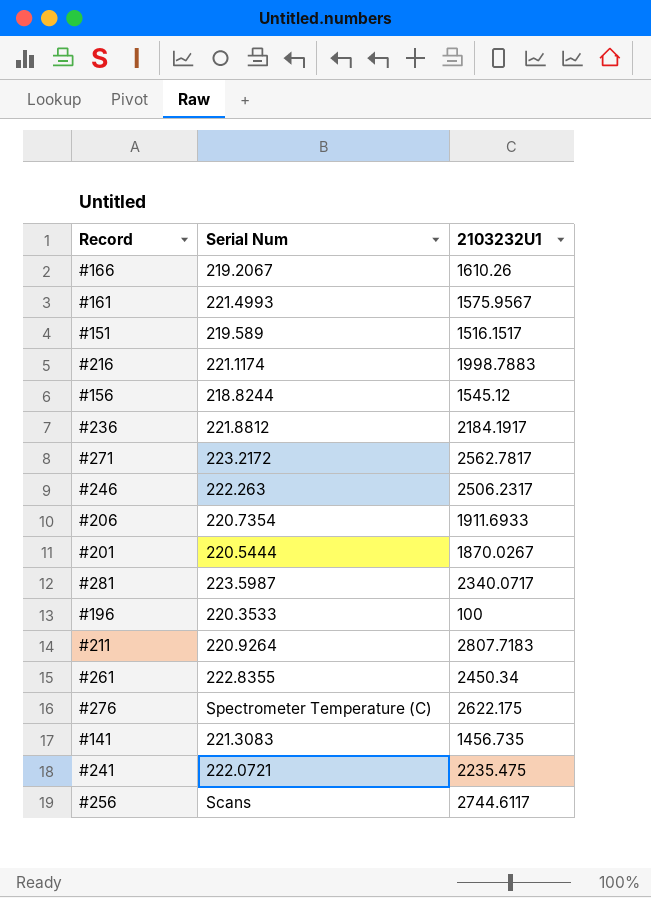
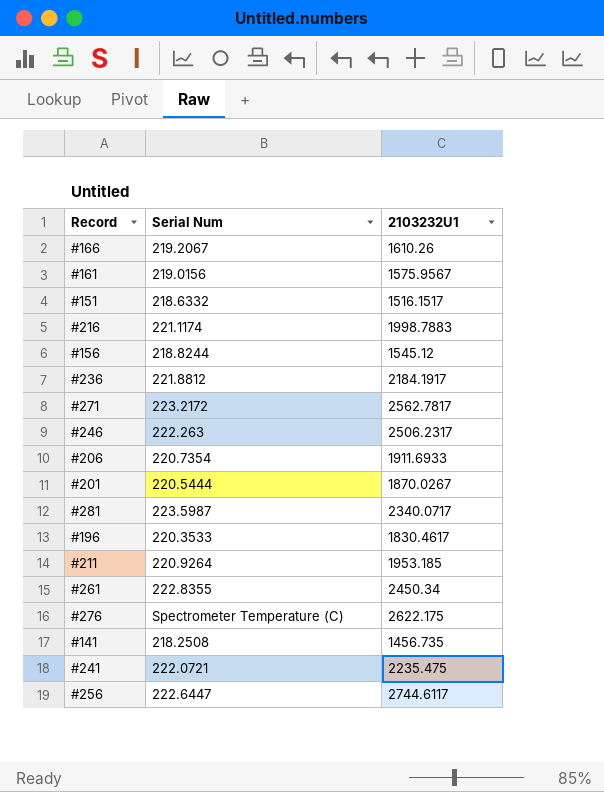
#161 | Serial Num: 221.4993 -> 219.0156
#151 | Serial Num: 219.589 -> 218.6332
#196 | 2103232U1: 100 -> 1830.4617
#211 | 2103232U1: 2807.7183 -> 1953.185
#141 | Serial Num: 221.3083 -> 218.2508
#256 | Serial Num: Scans -> 222.6447

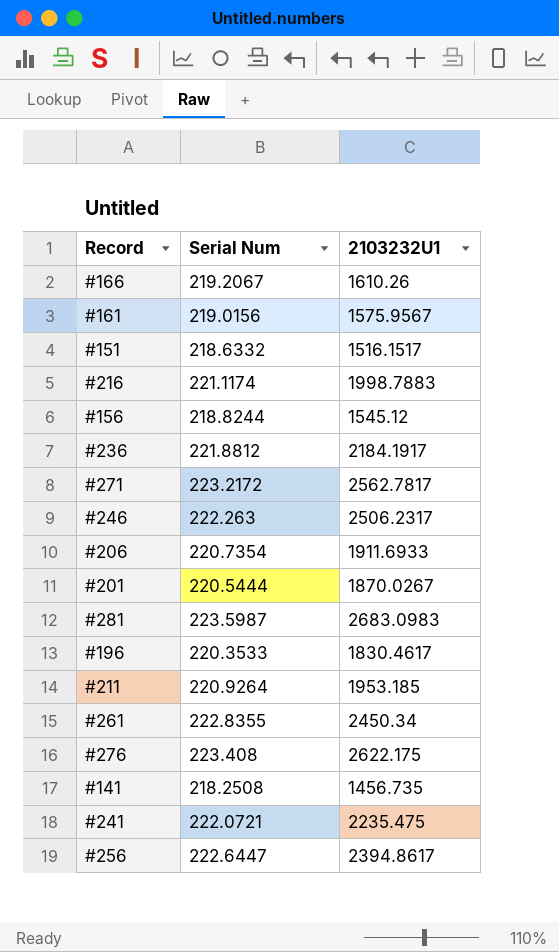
#281 | 2103232U1: 2340.0717 -> 2683.0983
#276 | Serial Num: Spectrometer Temperature (C) -> 223.408
#256 | 2103232U1: 2744.6117 -> 2394.8617

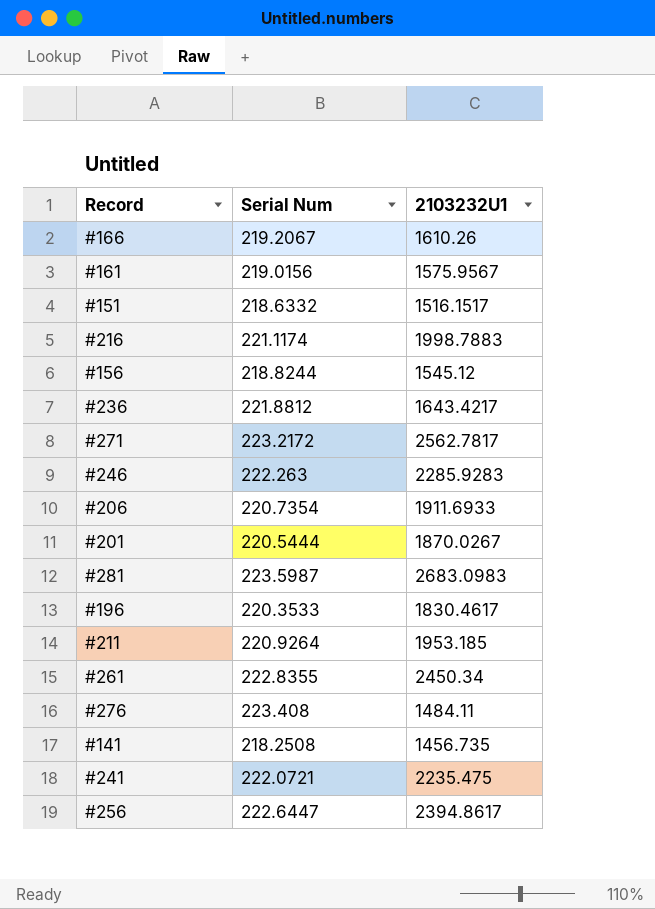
#236 | 2103232U1: 2184.1917 -> 1643.4217
#246 | 2103232U1: 2506.2317 -> 2285.9283
#276 | 2103232U1: 2622.175 -> 1484.11

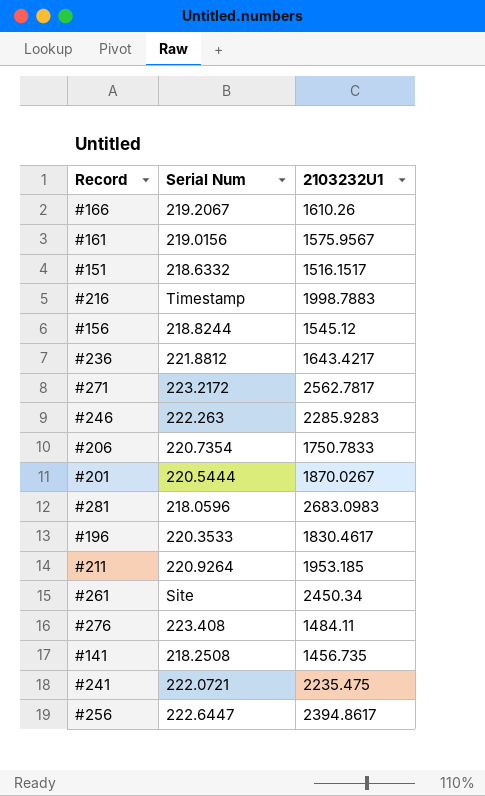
#216 | Serial Num: 221.1174 -> Timestamp
#206 | 2103232U1: 1911.6933 -> 1750.7833
#281 | Serial Num: 223.5987 -> 218.0596
#261 | Serial Num: 222.8355 -> Site

